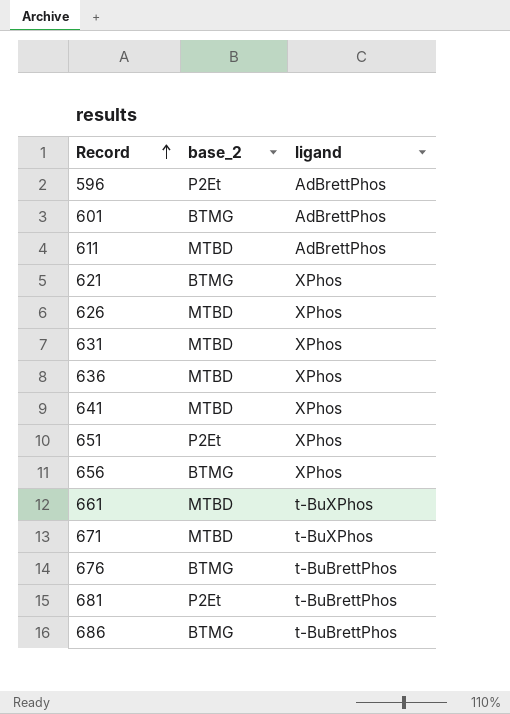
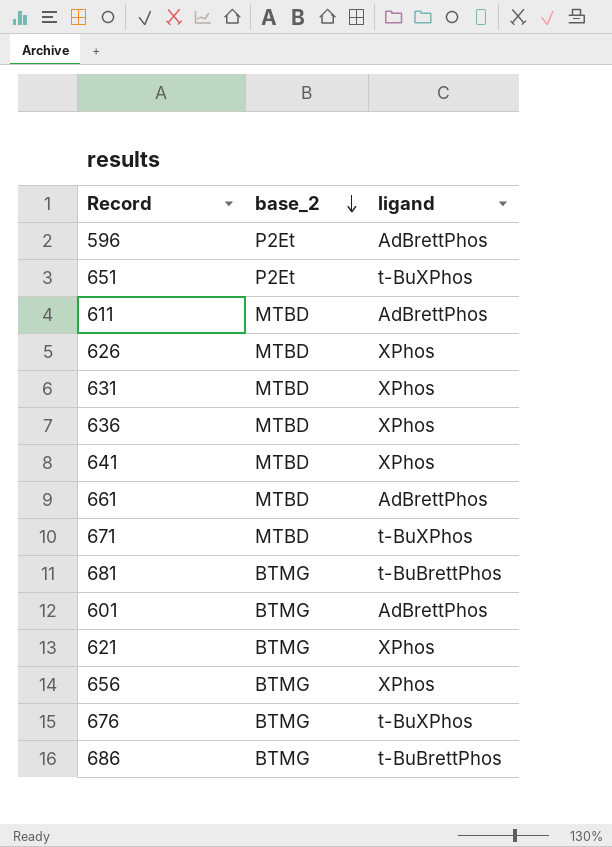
row order: Record ascending -> base_2 descending
651 | ligand: XPhos -> t-BuXPhos
661 | ligand: t-BuXPhos -> AdBrettPhos
681 | base_2: P2Et -> BTMG
676 | ligand: t-BuBrettPhos -> t-BuXPhos

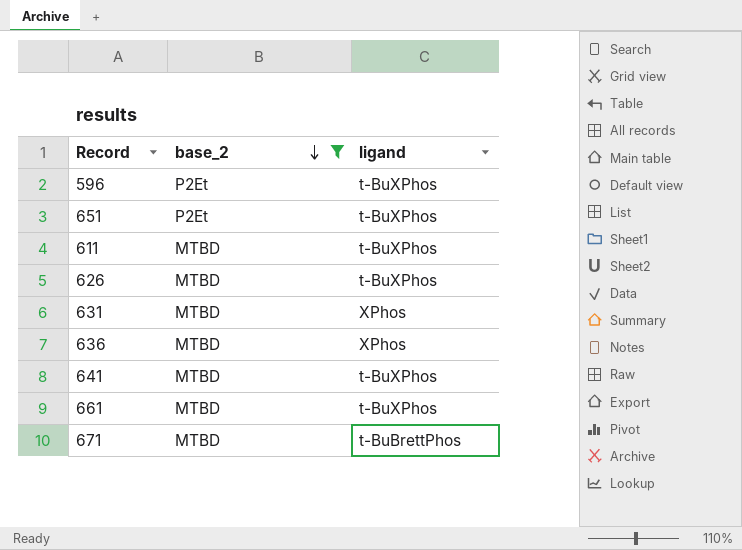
filter: none -> base_2 != BTMG
596 | ligand: AdBrettPhos -> t-BuXPhos
611 | ligand: AdBrettPhos -> t-BuXPhos
626 | ligand: XPhos -> t-BuXPhos
641 | ligand: XPhos -> t-BuXPhos
661 | ligand: AdBrettPhos -> t-BuXPhos
671 | ligand: t-BuXPhos -> t-BuBrettPhos

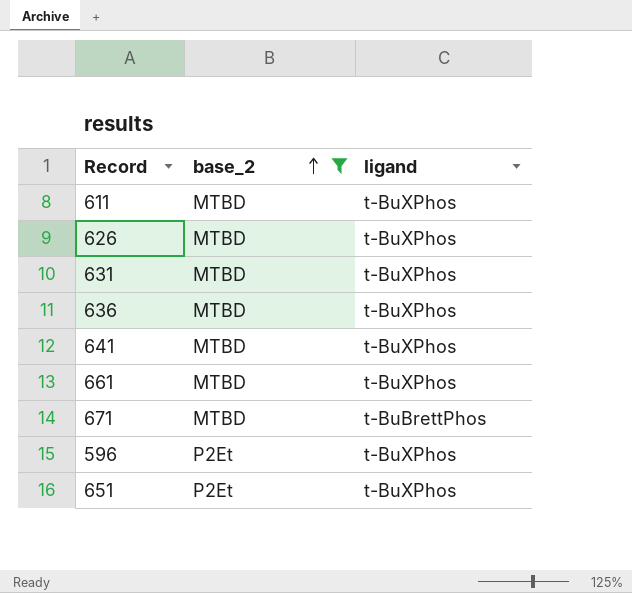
row order: base_2 descending -> base_2 ascending
631 | ligand: XPhos -> t-BuXPhos
636 | ligand: XPhos -> t-BuXPhos

